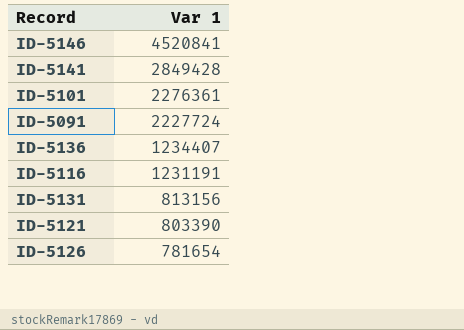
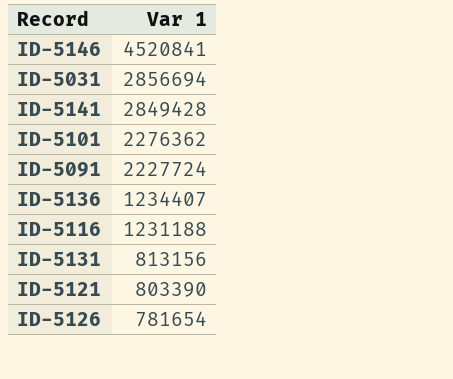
row ID-5031: none -> 2856694
ID-5101 | Var 1: 2276361 -> 2276362
ID-5116 | Var 1: 1231191 -> 1231188

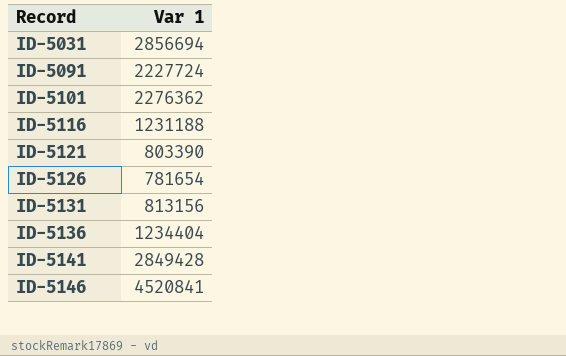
row order: Var 1 descending -> Record ascending
ID-5136 | Var 1: 1234407 -> 1234404

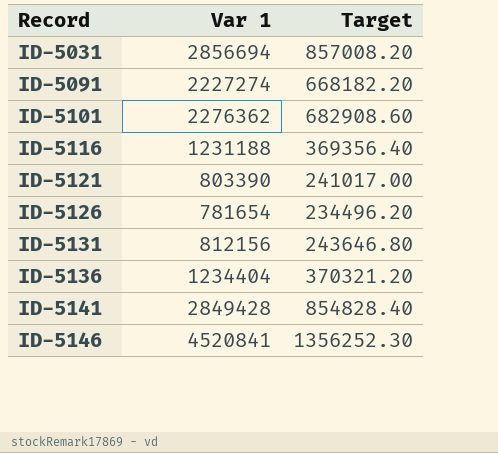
column Target | formula: none -> [Var 1] * 0.3
ID-5091 | Var 1: 2227724 -> 2227274
ID-5131 | Var 1: 813156 -> 812156

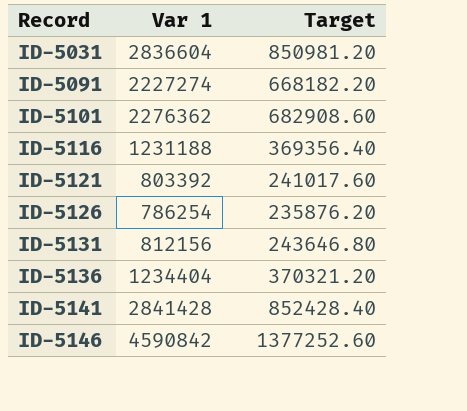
ID-5031 | Var 1: 2856694 -> 2836604
ID-5031 | Target: 857008.20 -> 850981.20
ID-5121 | Var 1: 803390 -> 803392
ID-5121 | Target: 241017.00 -> 241017.60
ID-5126 | Var 1: 781654 -> 786254
ID-5126 | Target: 234496.20 -> 235876.20
ID-5141 | Var 1: 2849428 -> 2841428
ID-5141 | Target: 854828.40 -> 852428.40
ID-5146 | Var 1: 4520841 -> 4590842
ID-5146 | Target: 1356252.30 -> 1377252.60

